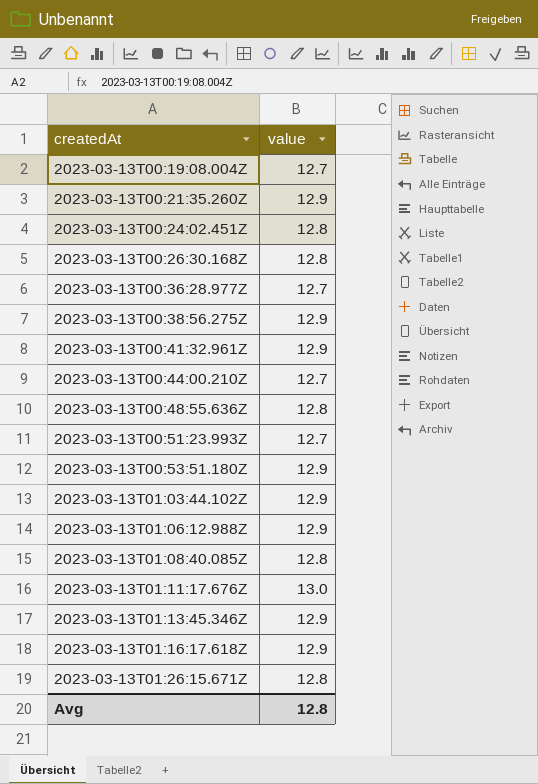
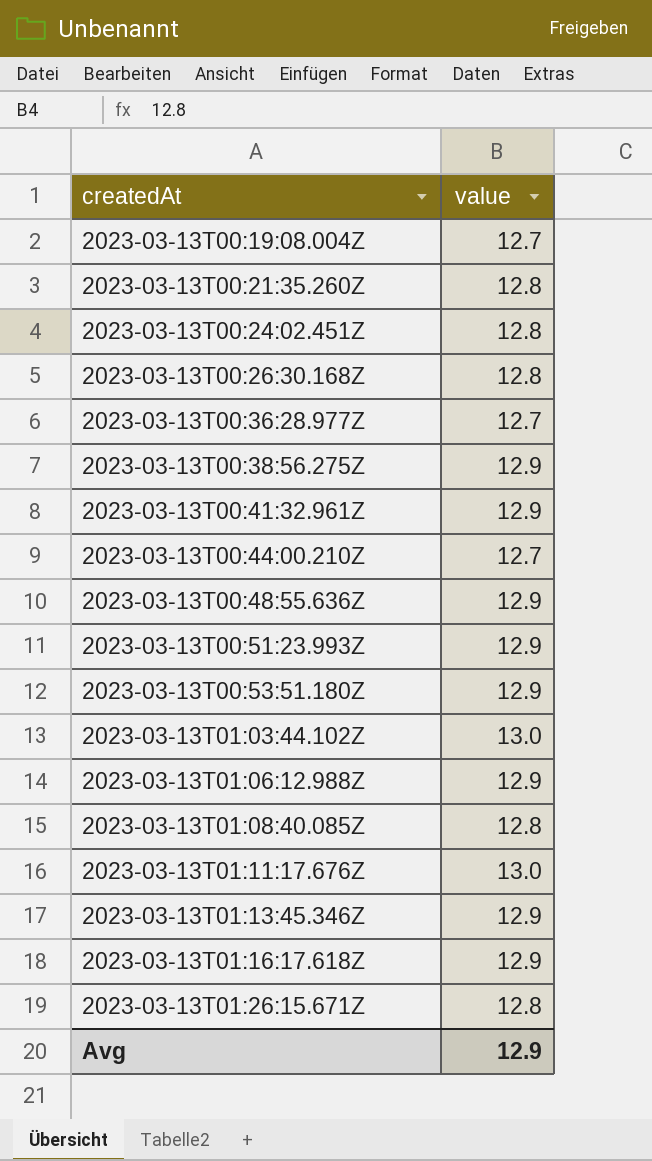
2023-03-13T00:21:35.260Z | value: 12.9 -> 12.8
2023-03-13T00:48:55.636Z | value: 12.8 -> 12.9
2023-03-13T00:51:23.993Z | value: 12.7 -> 12.9
2023-03-13T01:03:44.102Z | value: 12.9 -> 13.0
Avg | value: 12.8 -> 12.9

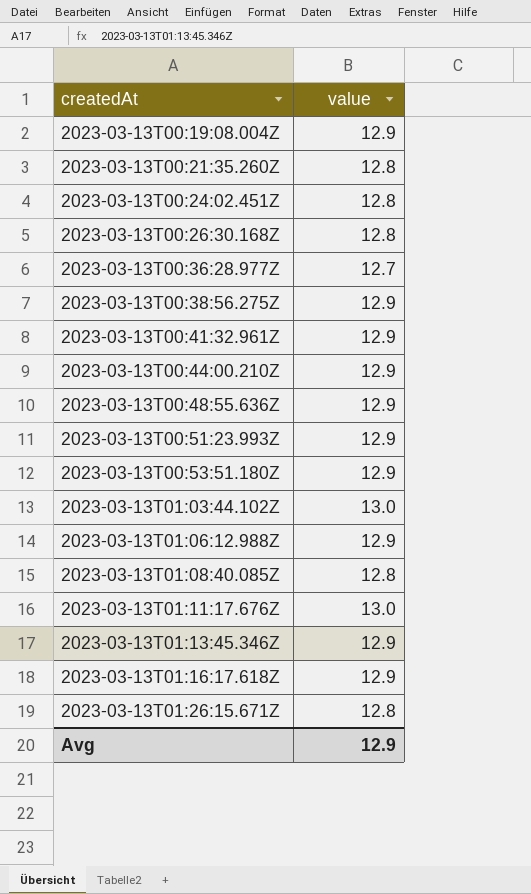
2023-03-13T00:19:08.004Z | value: 12.7 -> 12.9
2023-03-13T00:44:00.210Z | value: 12.7 -> 12.9

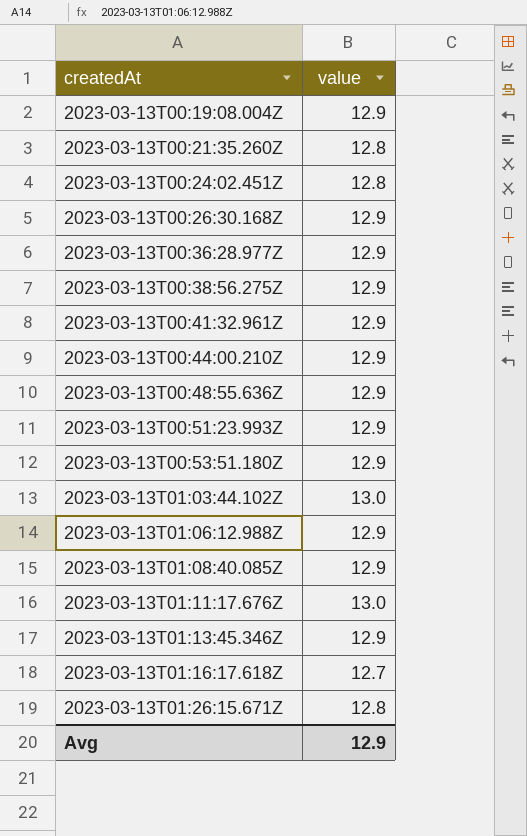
2023-03-13T00:26:30.168Z | value: 12.8 -> 12.9
2023-03-13T00:36:28.977Z | value: 12.7 -> 12.9
2023-03-13T01:08:40.085Z | value: 12.8 -> 12.9
2023-03-13T01:16:17.618Z | value: 12.9 -> 12.7

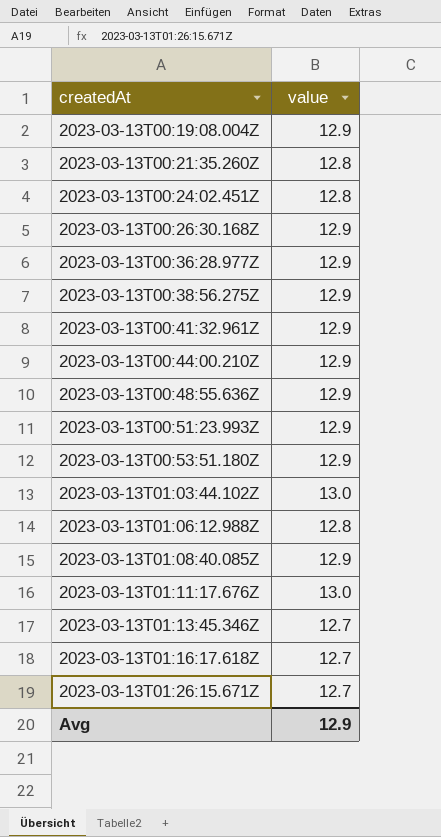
2023-03-13T01:06:12.988Z | value: 12.9 -> 12.8
2023-03-13T01:13:45.346Z | value: 12.9 -> 12.7
2023-03-13T01:26:15.671Z | value: 12.8 -> 12.7

